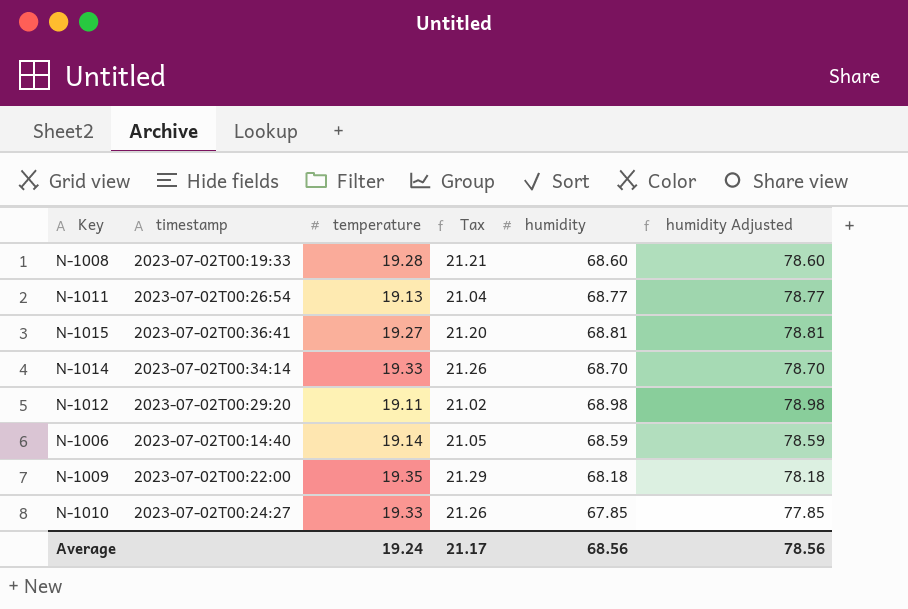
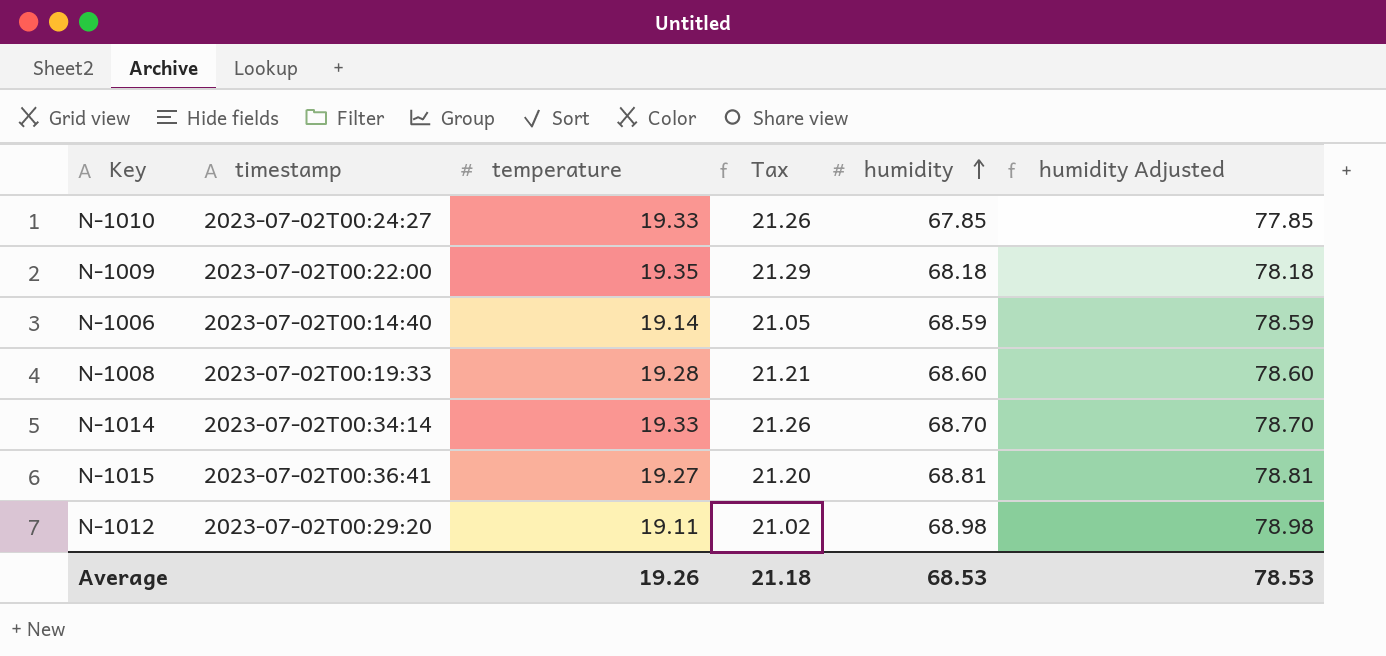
row order: none -> humidity ascending
row N-1011: 2023-07-02T00:26:54 | 19.13 | 21.04 | 68.77 | 78.77 -> none
Average | temperature: 19.24 -> 19.26
Average | Tax: 21.17 -> 21.18
Average | humidity: 68.56 -> 68.53
Average | humidity Adjusted: 78.56 -> 78.53

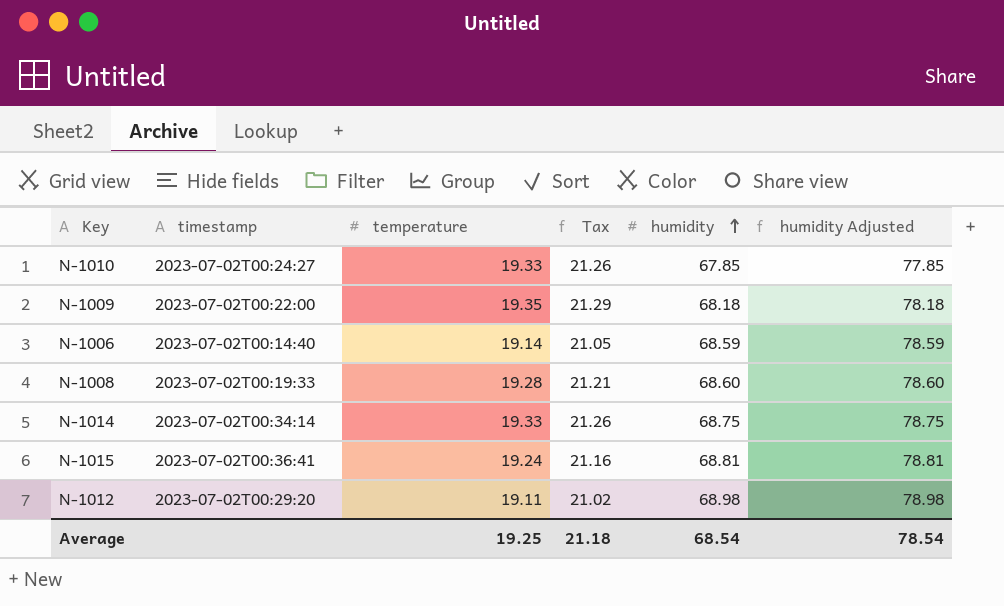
N-1014 | humidity: 68.70 -> 68.75
N-1014 | humidity Adjusted: 78.70 -> 78.75
N-1015 | temperature: 19.27 -> 19.24
N-1015 | Tax: 21.20 -> 21.16
Average | temperature: 19.26 -> 19.25
Average | humidity: 68.53 -> 68.54
Average | humidity Adjusted: 78.53 -> 78.54

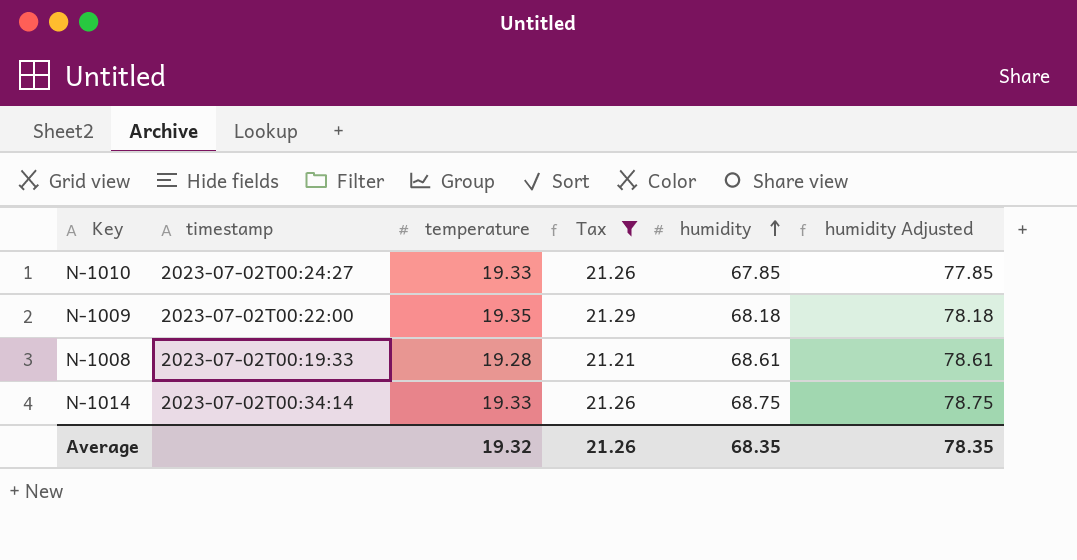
filter: none -> Tax >= 21.21
N-1008 | humidity: 68.60 -> 68.61
N-1008 | humidity Adjusted: 78.60 -> 78.61
Average | temperature: 19.25 -> 19.32
Average | Tax: 21.18 -> 21.26
Average | humidity: 68.54 -> 68.35
Average | humidity Adjusted: 78.54 -> 78.35

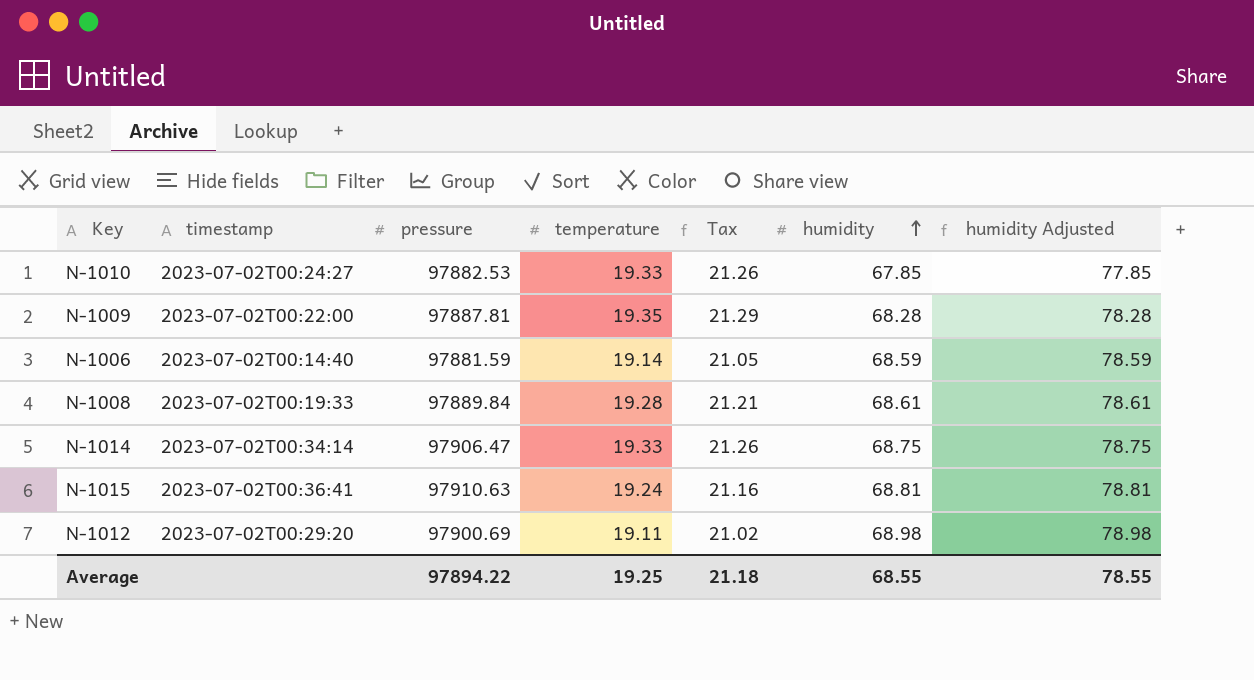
filter: Tax >= 21.21 -> none
column pressure | position: none -> 3
N-1009 | humidity: 68.18 -> 68.28
N-1009 | humidity Adjusted: 78.18 -> 78.28
Average | temperature: 19.32 -> 19.25
Average | Tax: 21.26 -> 21.18
Average | humidity: 68.35 -> 68.55
Average | humidity Adjusted: 78.35 -> 78.55

